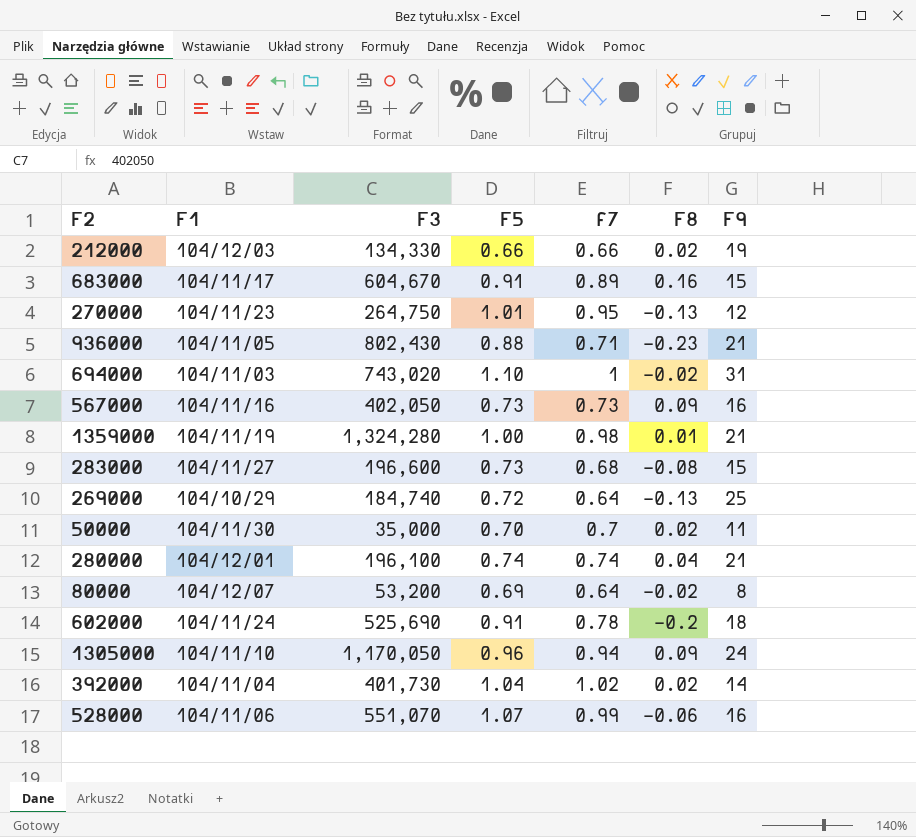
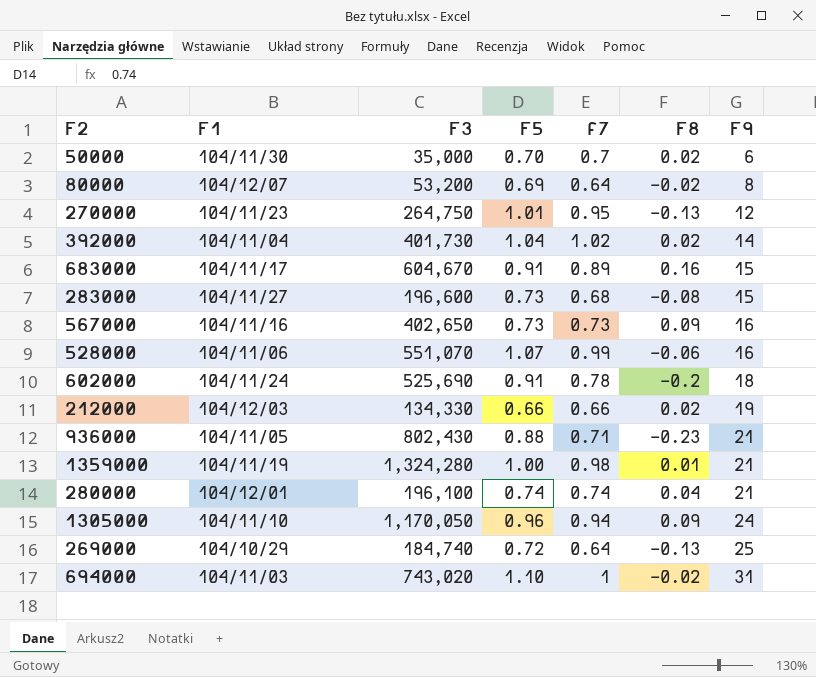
row order: none -> F9 ascending
50000 | F9: 11 -> 6
567000 | F3: 402,050 -> 402,650

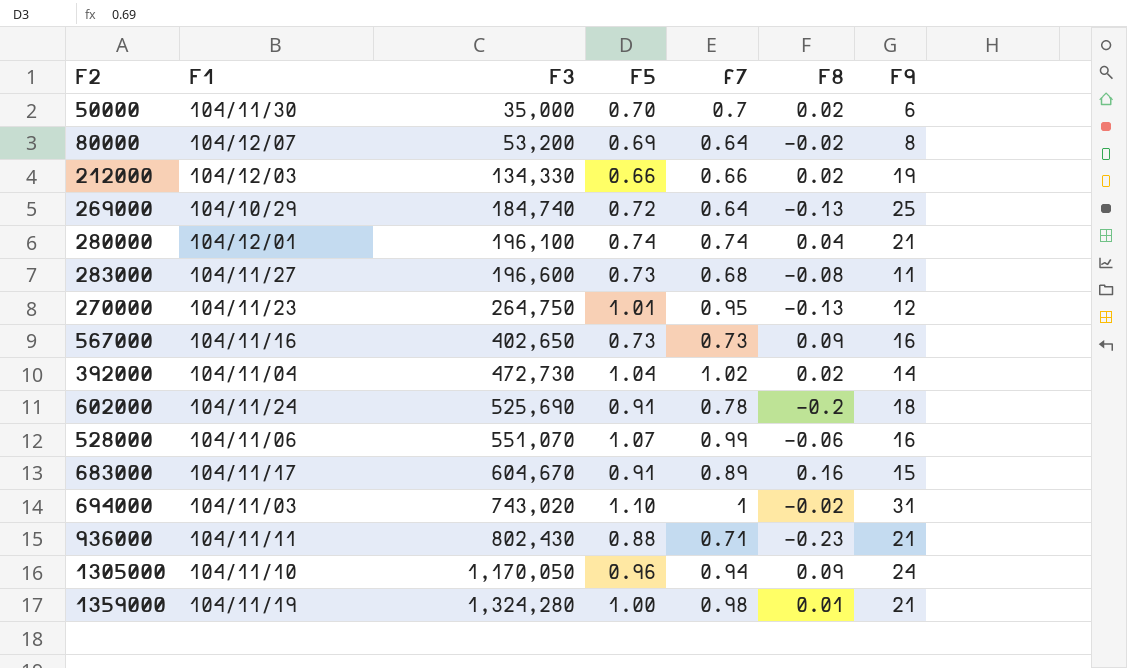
row order: F9 ascending -> F3 ascending
283000 | F9: 15 -> 11
392000 | F3: 401,730 -> 472,730
936000 | F1: 104/11/05 -> 104/11/11

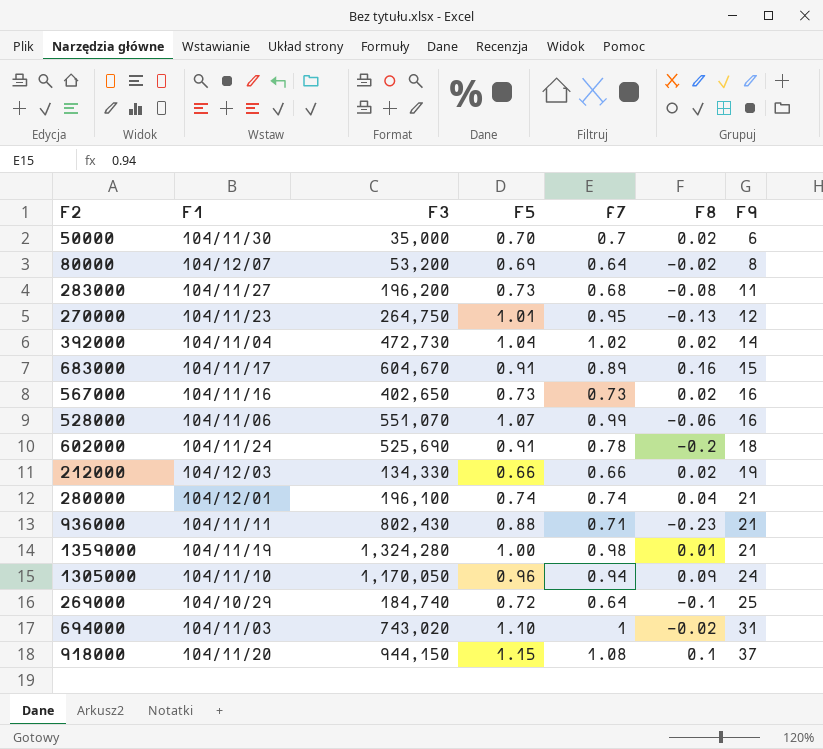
row order: F3 ascending -> F9 ascending
283000 | F3: 196,600 -> 196,200
567000 | F8: 0.09 -> 0.02
269000 | F8: -0.13 -> -0.1
row 918000: none -> 104/11/20 | 944,150 | 1.15 | 1.08 | 0.1 | 37

